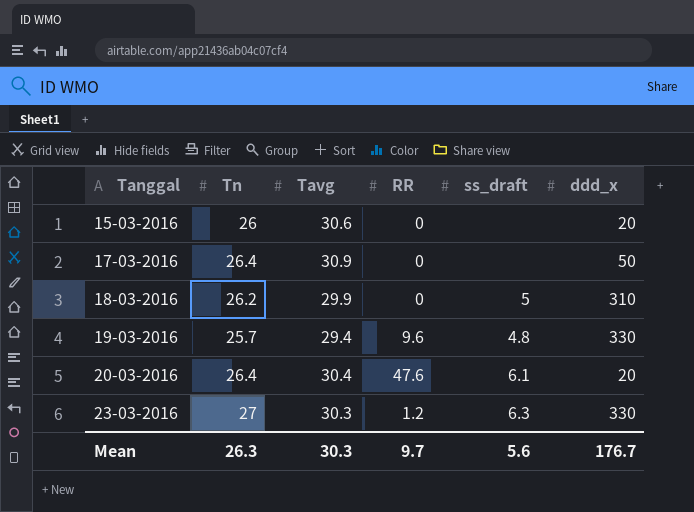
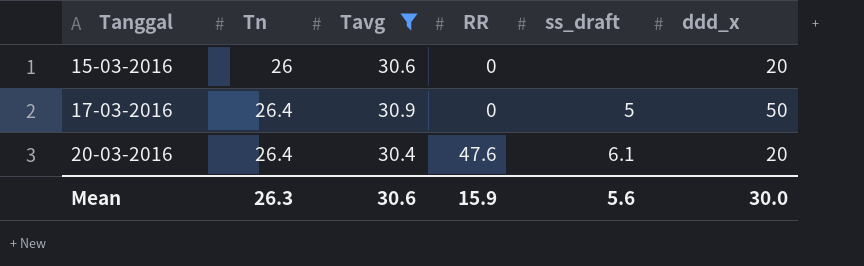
filter: none -> Tavg >= 30.4
17-03-2016 | ss_draft: none -> 5
Mean | Tavg: 30.3 -> 30.6
Mean | RR: 9.7 -> 15.9
Mean | ddd_x: 176.7 -> 30.0

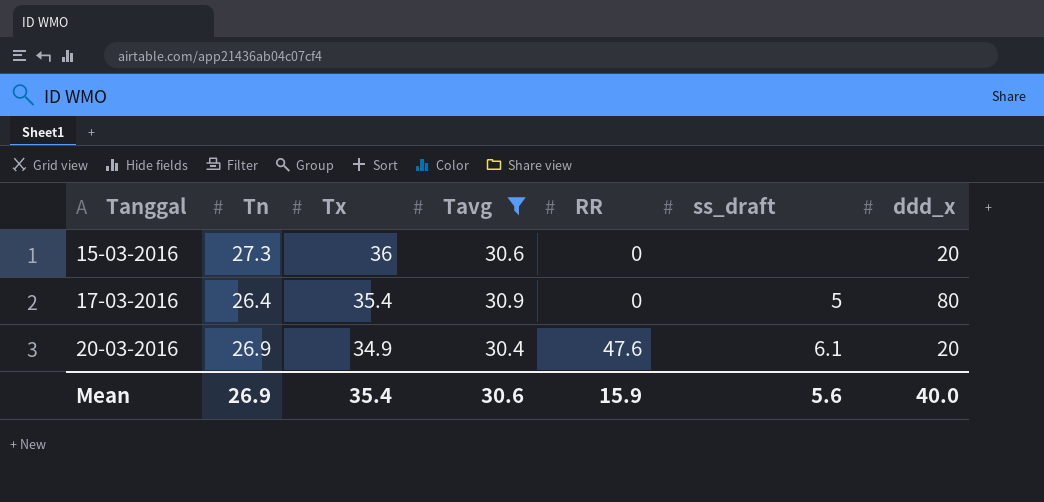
column Tx | position: none -> 3
15-03-2016 | Tn: 26 -> 27.3
17-03-2016 | ddd_x: 50 -> 80
20-03-2016 | Tn: 26.4 -> 26.9
Mean | Tn: 26.3 -> 26.9
Mean | ddd_x: 30.0 -> 40.0

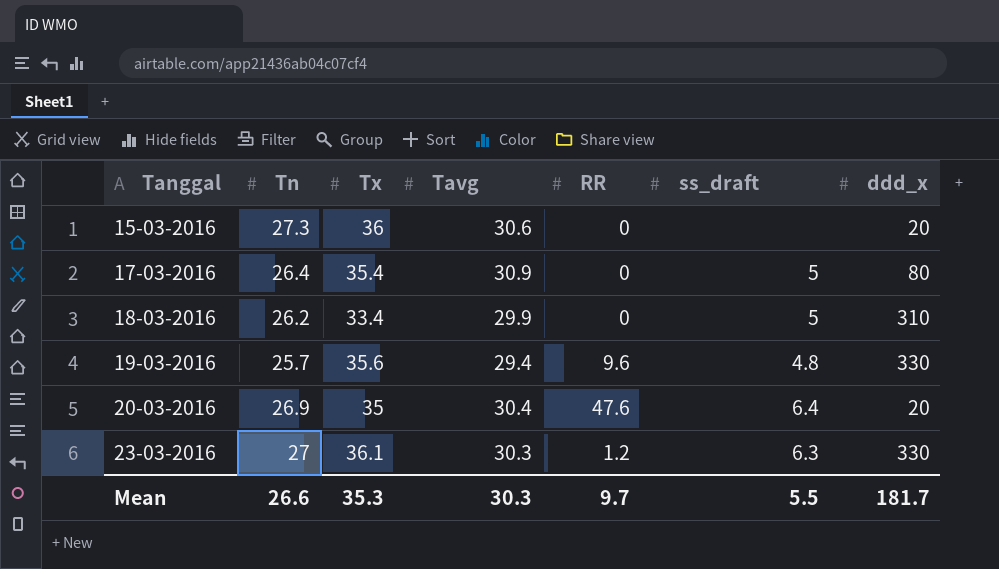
filter: Tavg >= 30.4 -> none
20-03-2016 | Tx: 34.9 -> 35
20-03-2016 | ss_draft: 6.1 -> 6.4
Mean | Tn: 26.9 -> 26.6
Mean | Tx: 35.4 -> 35.3
Mean | Tavg: 30.6 -> 30.3
Mean | RR: 15.9 -> 9.7
Mean | ss_draft: 5.6 -> 5.5
Mean | ddd_x: 40.0 -> 181.7

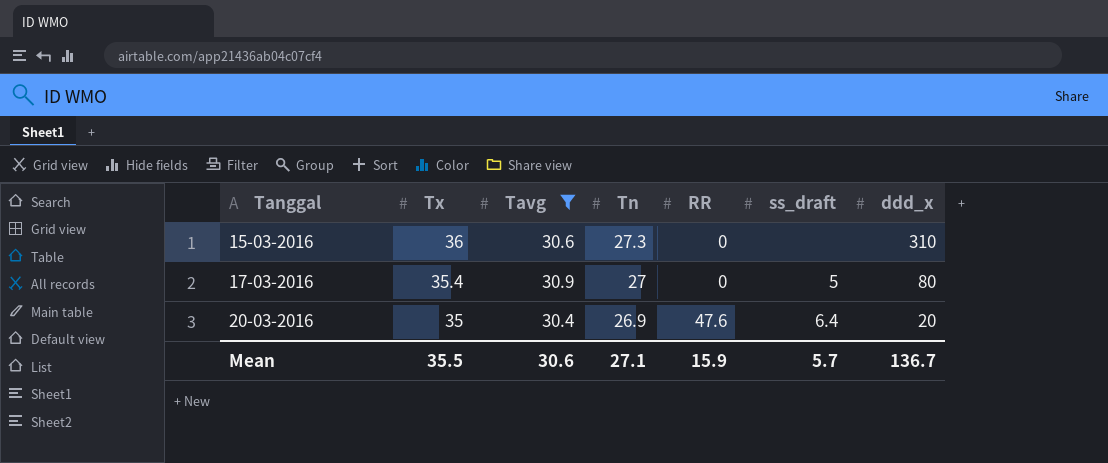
filter: none -> Tavg >= 30.4
column Tn | position: 2 -> 4
15-03-2016 | ddd_x: 20 -> 310
17-03-2016 | Tn: 26.4 -> 27
Mean | Tx: 35.3 -> 35.5
Mean | Tavg: 30.3 -> 30.6
Mean | Tn: 26.6 -> 27.1
Mean | RR: 9.7 -> 15.9
Mean | ss_draft: 5.5 -> 5.7
Mean | ddd_x: 181.7 -> 136.7

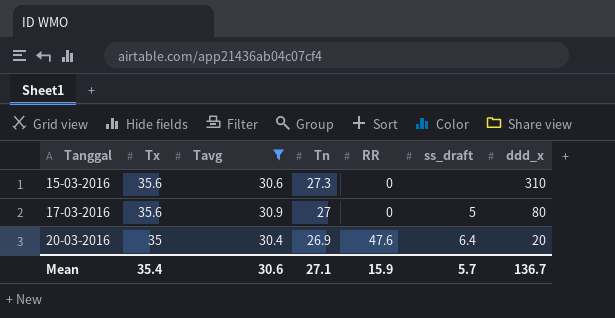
15-03-2016 | Tx: 36 -> 35.6
17-03-2016 | Tx: 35.4 -> 35.6
Mean | Tx: 35.5 -> 35.4

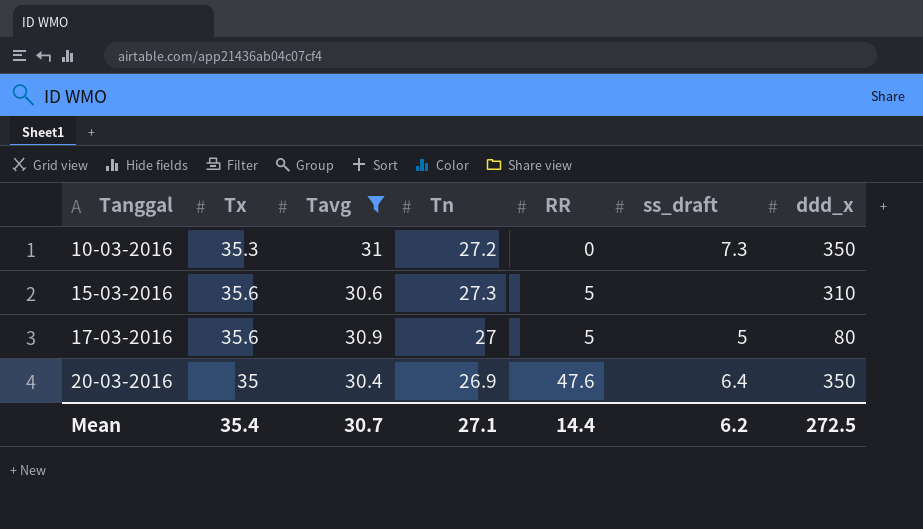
row 10-03-2016: none -> 35.3 | 31 | 27.2 | 0 | 7.3 | 350
15-03-2016 | RR: 0 -> 5
17-03-2016 | RR: 0 -> 5
20-03-2016 | ddd_x: 20 -> 350
Mean | Tavg: 30.6 -> 30.7
Mean | RR: 15.9 -> 14.4
Mean | ss_draft: 5.7 -> 6.2
Mean | ddd_x: 136.7 -> 272.5

